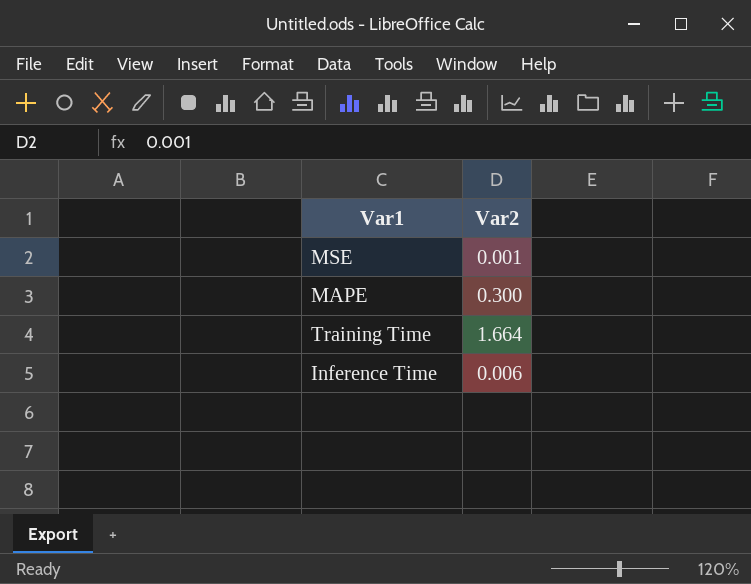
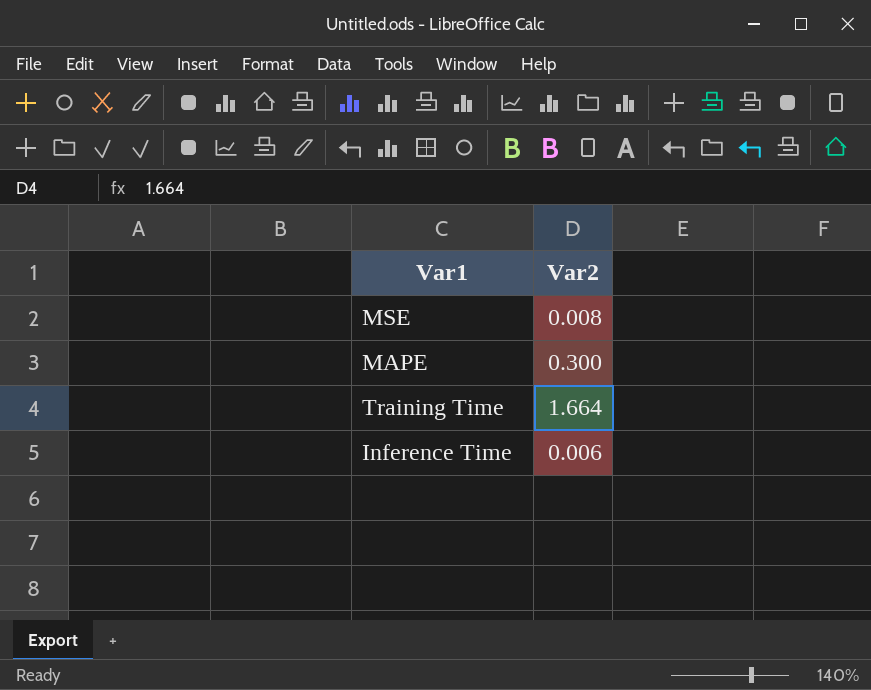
MSE | Var2: 0.001 -> 0.008

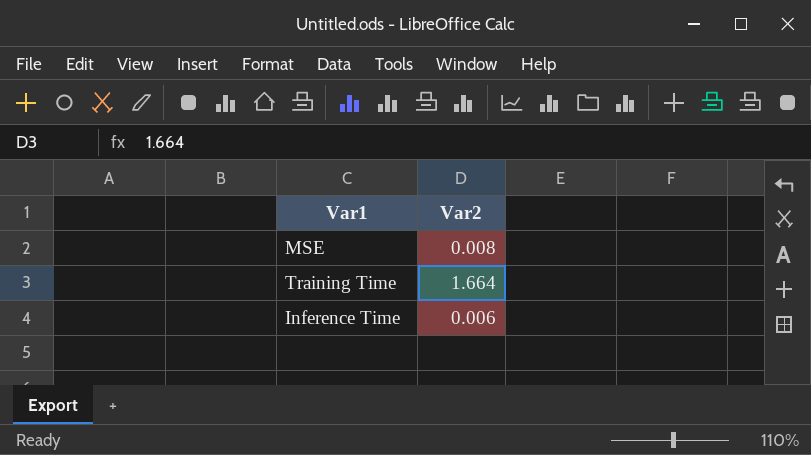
row MAPE: 0.300 -> none

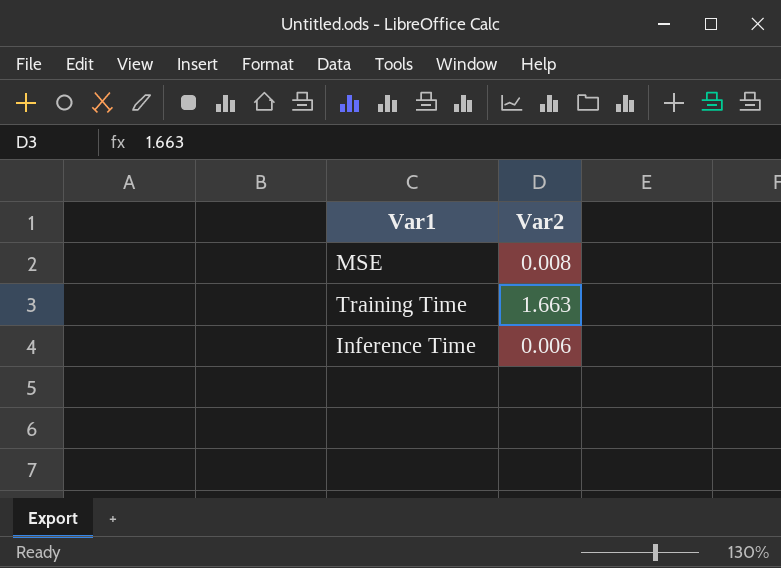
Training Time | Var2: 1.664 -> 1.663

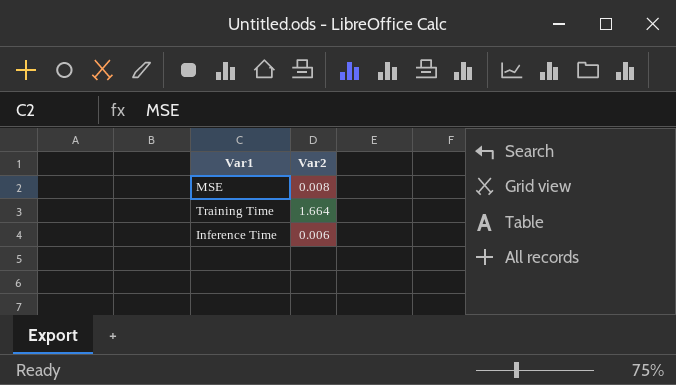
Training Time | Var2: 1.663 -> 1.664

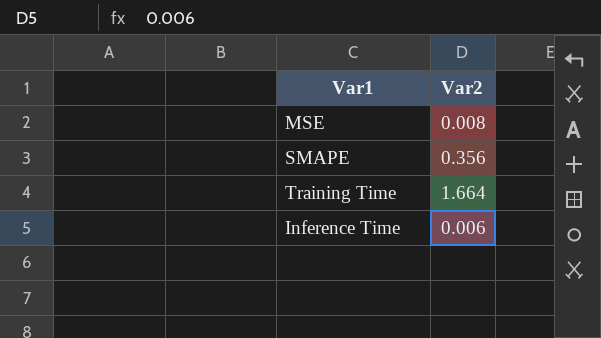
row SMAPE: none -> 0.356

